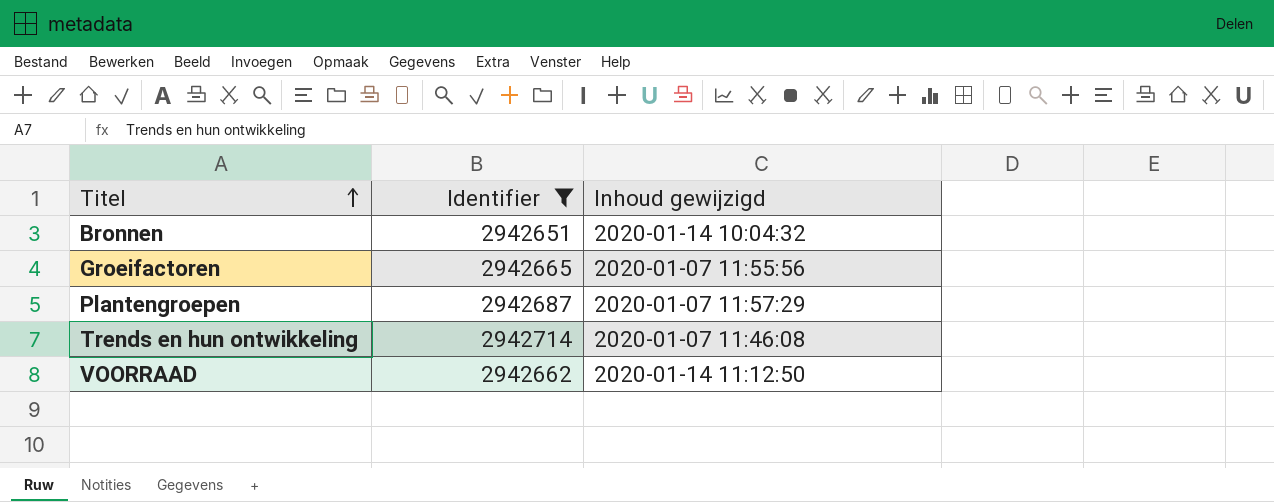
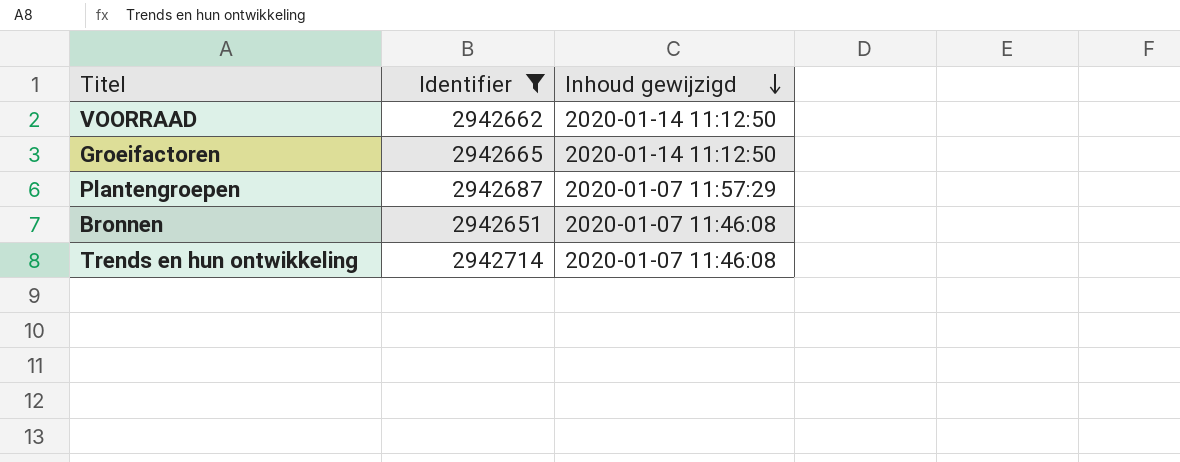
row order: Titel ascending -> Inhoud gewijzigd descending
Groeifactoren | Inhoud gewijzigd: 2020-01-07 11:55:56 -> 2020-01-14 11:12:50
Bronnen | Inhoud gewijzigd: 2020-01-14 10:04:32 -> 2020-01-07 11:46:08

